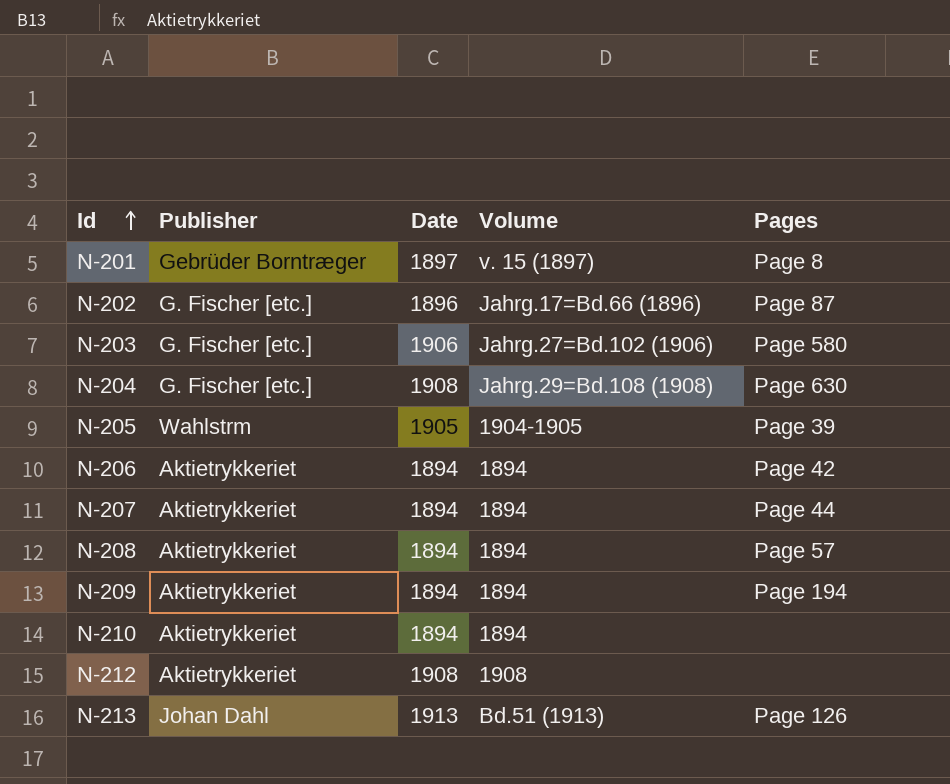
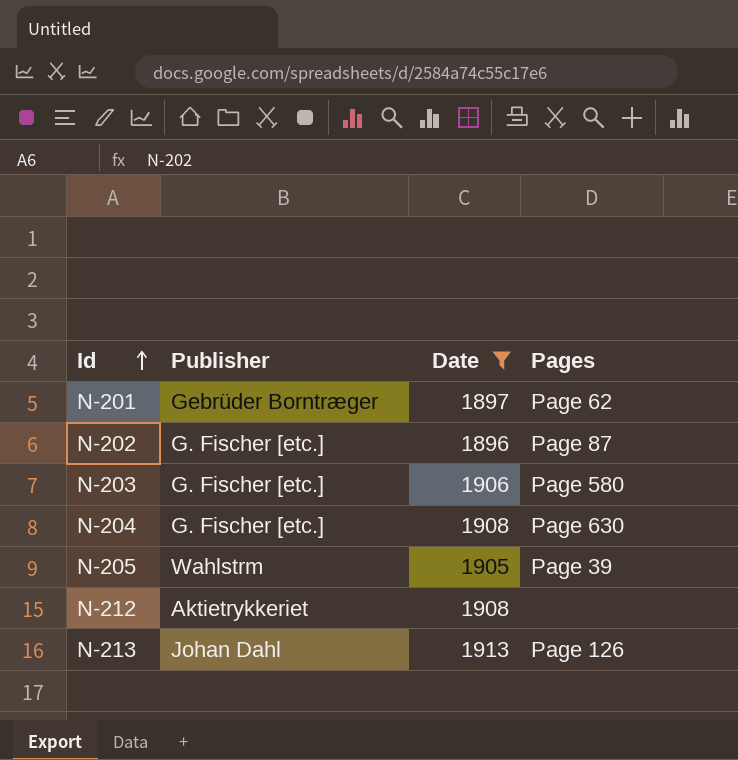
filter: none -> Date != 1894
column Volume | position: 4 -> none
N-201 | Pages: Page 8 -> Page 62

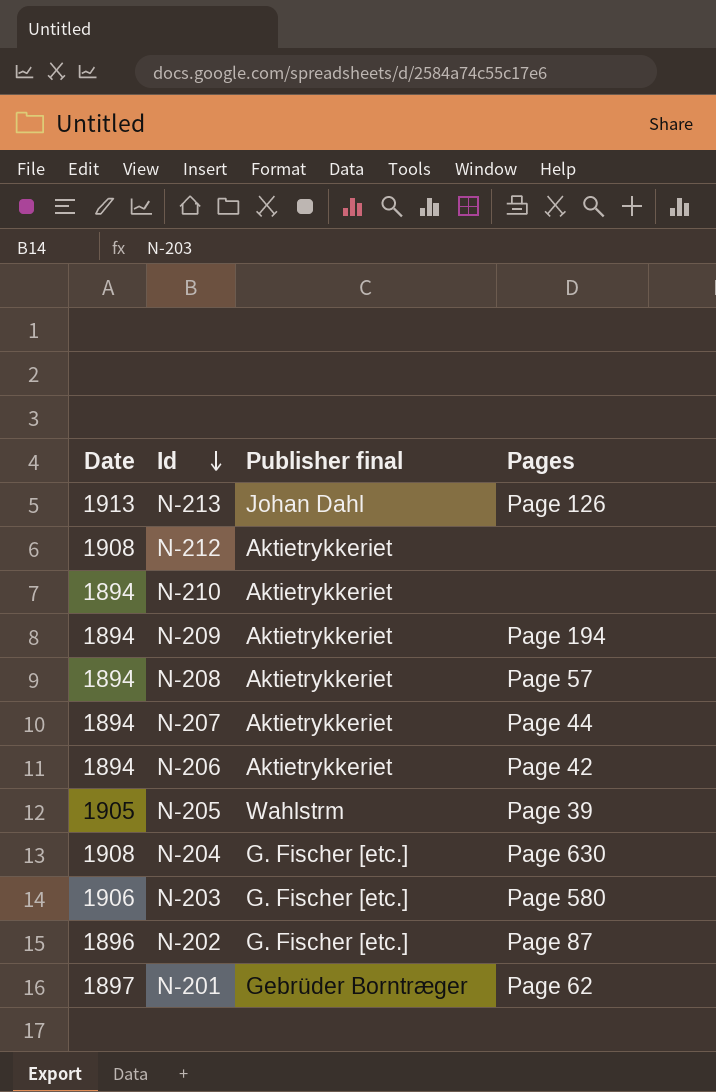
filter: Date != 1894 -> none
row order: Id ascending -> Id descending
column Date | position: 3 -> 1
column name: Publisher -> Publisher final

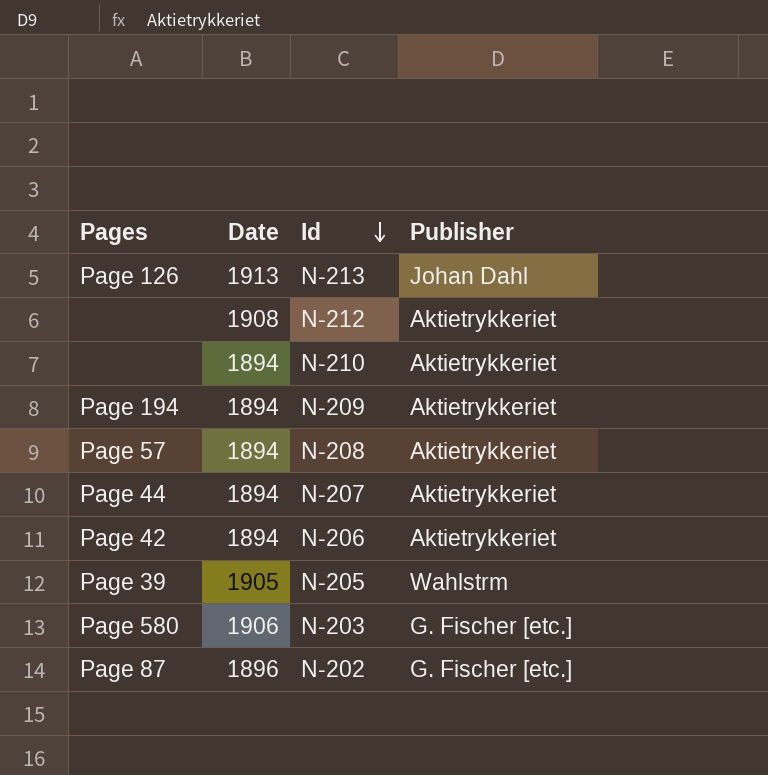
column Pages | position: 4 -> 1
column name: Publisher final -> Publisher
row N-204: 1908 | G. Fischer [etc.] | Page 630 -> none
row N-201: 1897 | Gebrüder Borntræger | Page 62 -> none

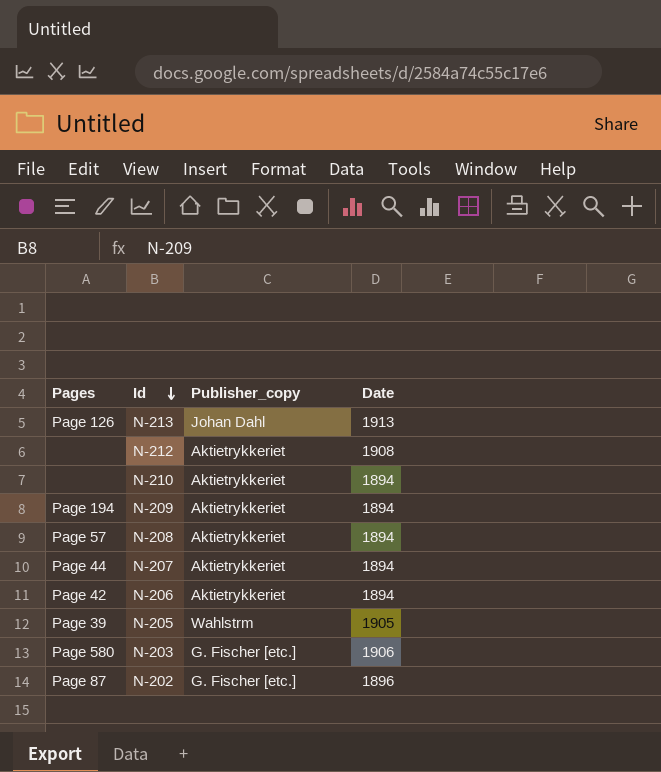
column name: Publisher -> Publisher_copy
column Date | position: 2 -> 4

